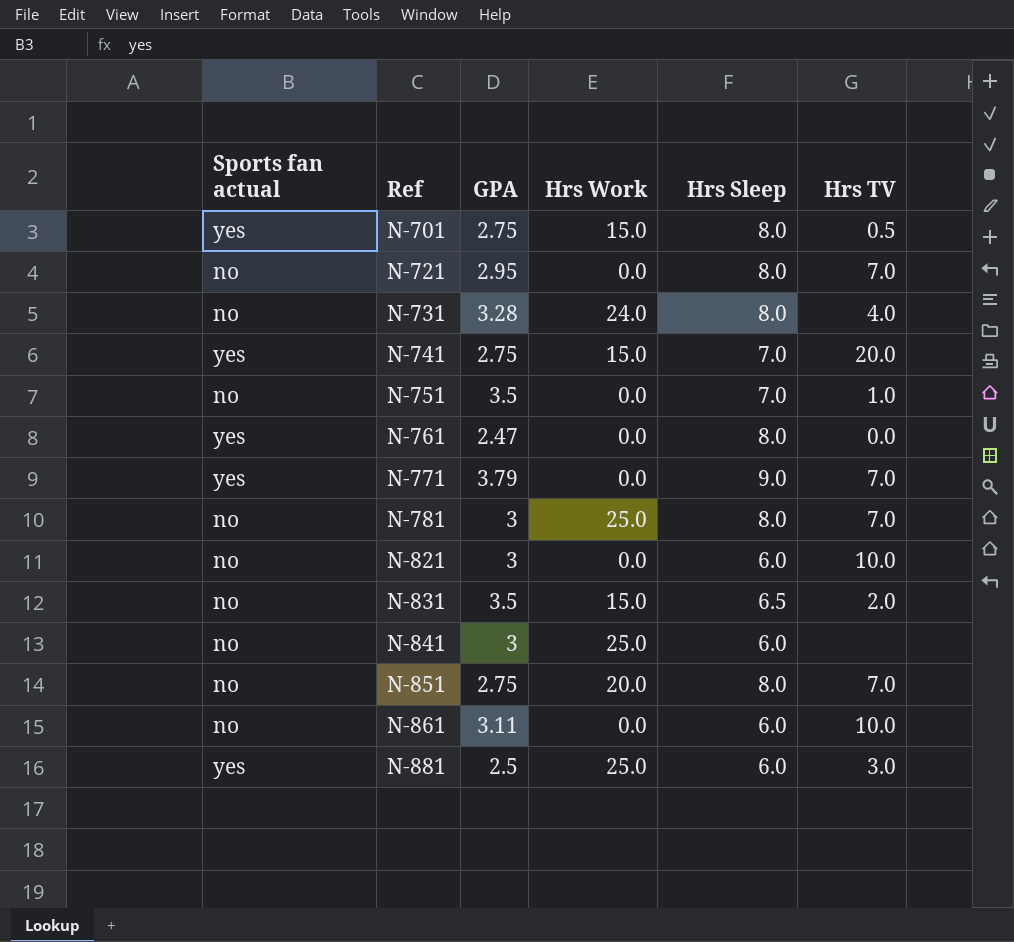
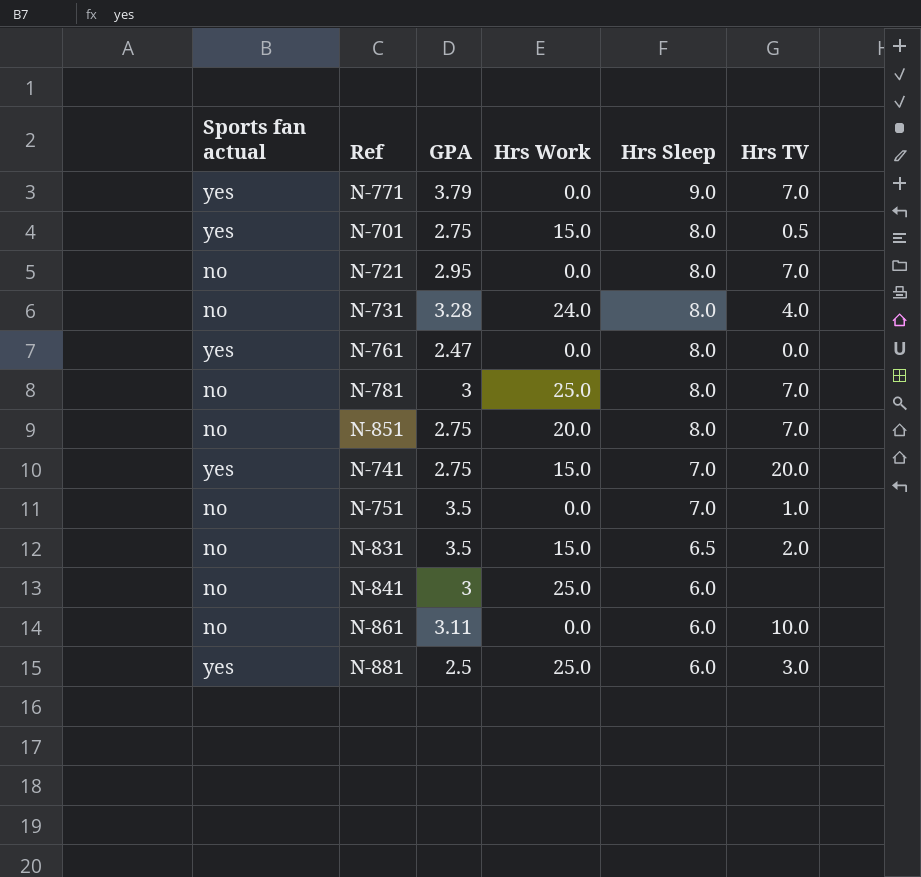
row order: Ref ascending -> Hrs Sleep descending
row N-821: no | 3 | 0.0 | 6.0 | 10.0 -> none

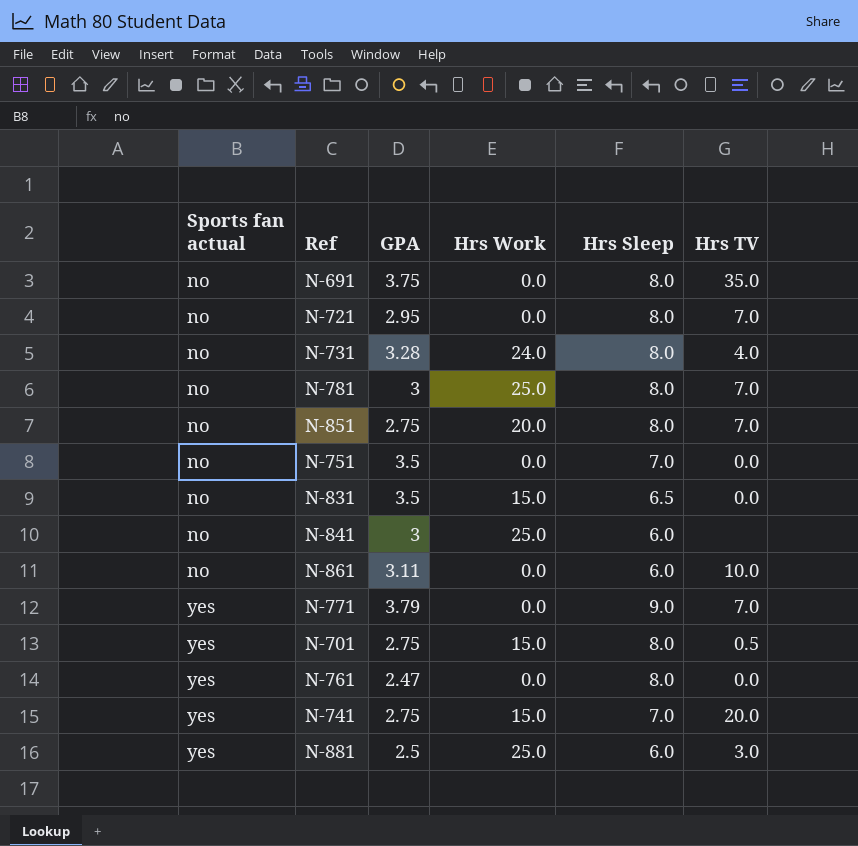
row order: Hrs Sleep descending -> Sports fan actual ascending
row N-691: none -> no | 3.75 | 0.0 | 8.0 | 35.0
N-751 | Hrs TV: 1.0 -> 0.0
N-831 | Hrs TV: 2.0 -> 0.0

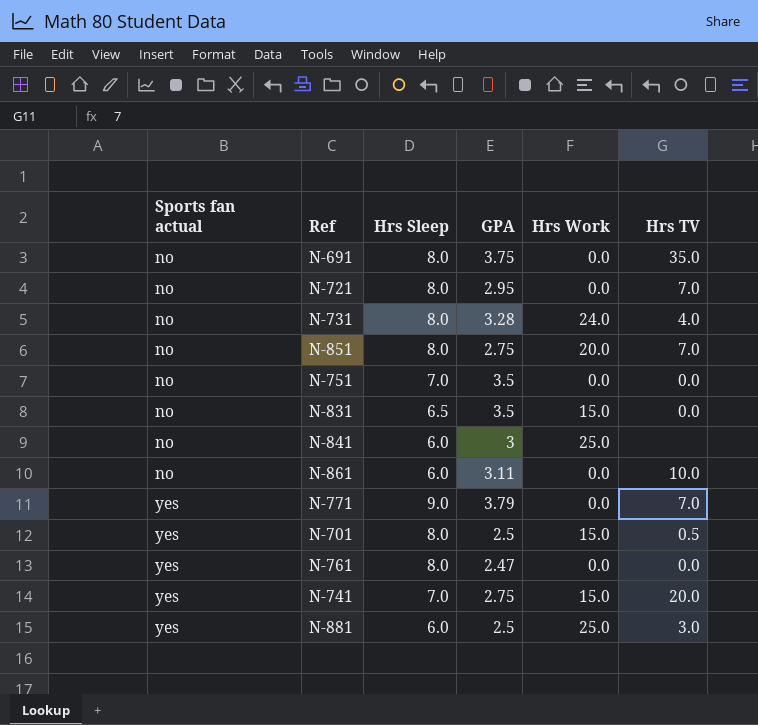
column Hrs Sleep | position: 5 -> 3
row N-781: no | 3 | 25.0 | 8.0 | 7.0 -> none
N-701 | GPA: 2.75 -> 2.5

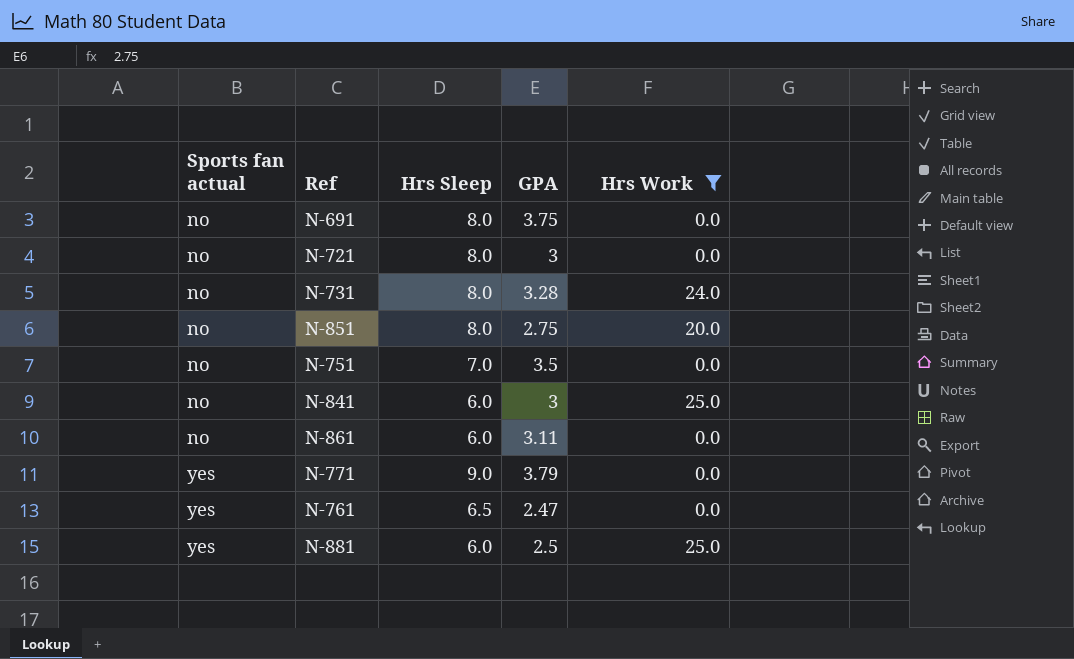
filter: none -> Hrs Work != 15.0
column Hrs TV | position: 6 -> none
N-721 | GPA: 2.95 -> 3
N-761 | Hrs Sleep: 8.0 -> 6.5

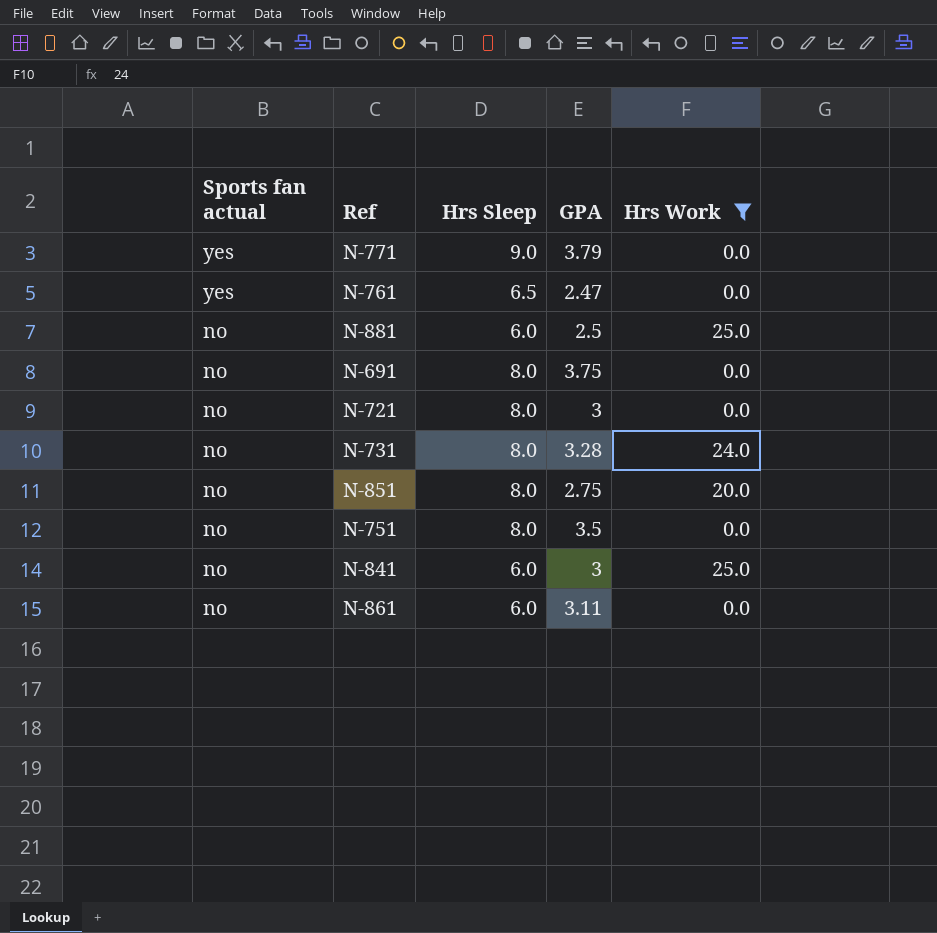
row order: Sports fan actual ascending -> Sports fan actual descending
N-881 | Sports fan actual: yes -> no
N-751 | Hrs Sleep: 7.0 -> 8.0

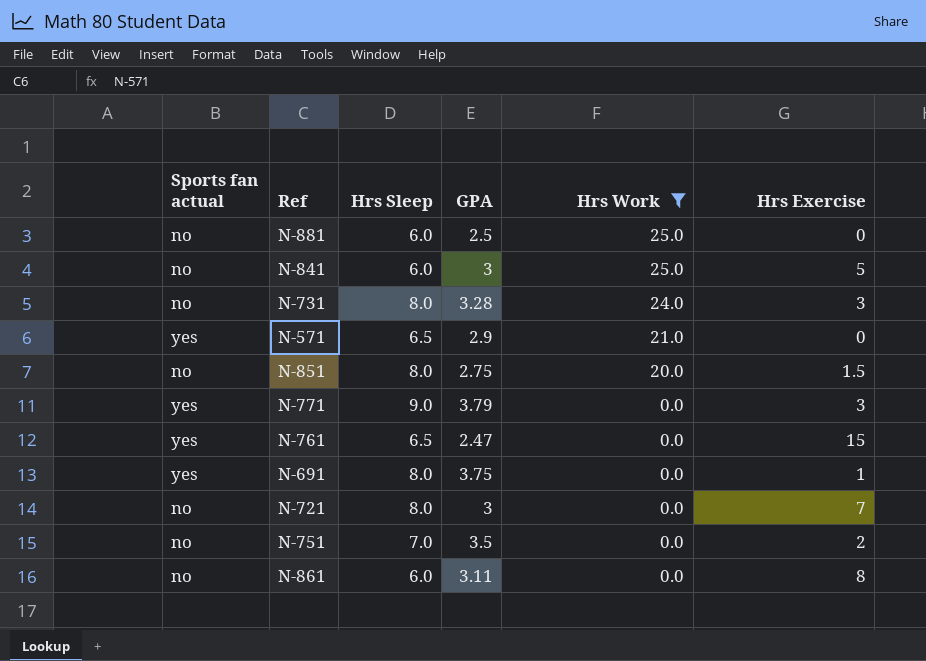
row order: Sports fan actual descending -> Hrs Work descending
column Hrs Exercise | position: none -> 6
row N-571: none -> yes | 6.5 | 2.9 | 21.0 | 0
N-691 | Sports fan actual: no -> yes
N-751 | Hrs Sleep: 8.0 -> 7.0

